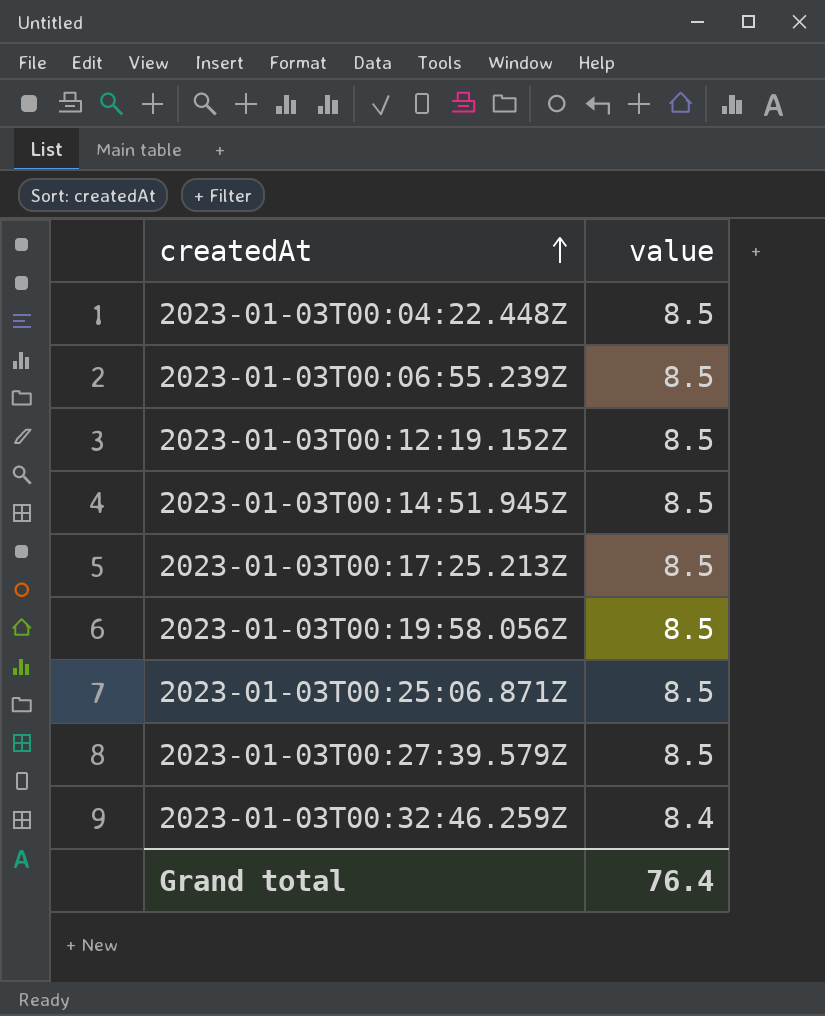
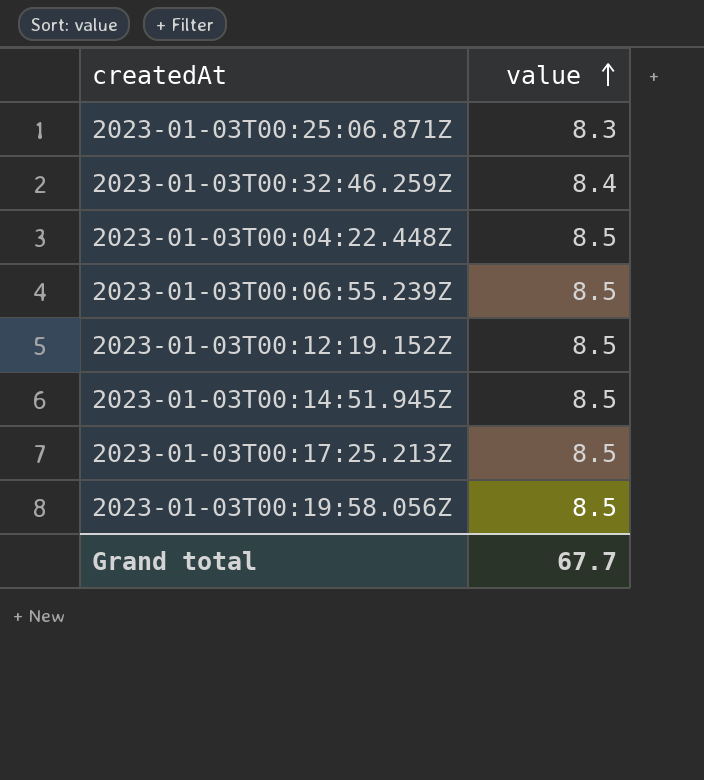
row order: createdAt ascending -> value ascending
row 2023-01-03T00:27:39.579Z: 8.5 -> none
2023-01-03T00:25:06.871Z | value: 8.5 -> 8.3
Grand total | value: 76.4 -> 67.7

